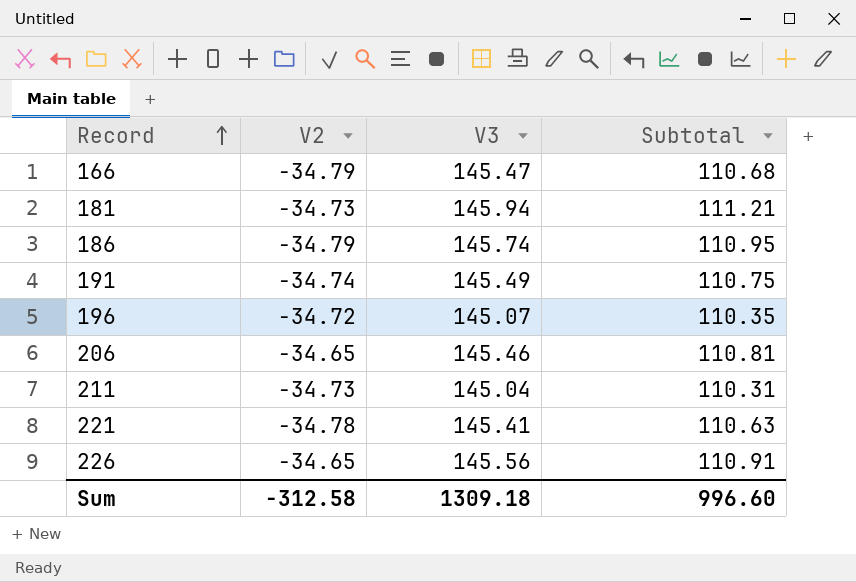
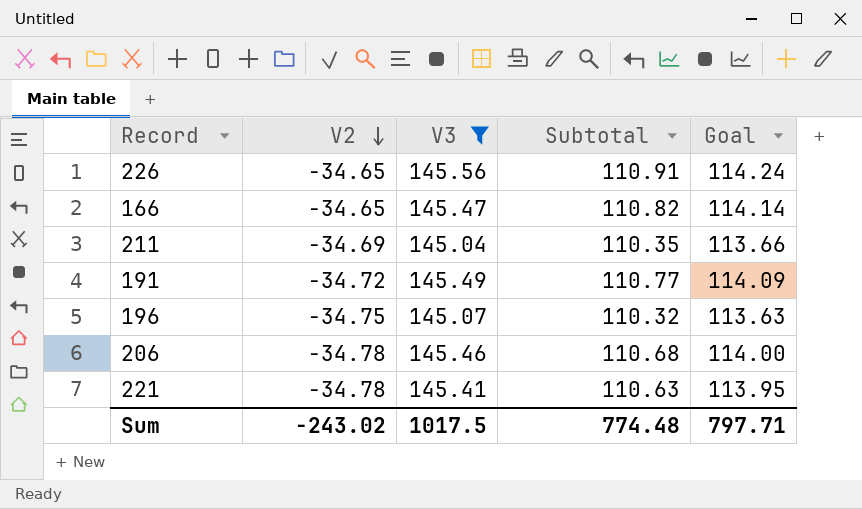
filter: none -> V3 <= 145.56
row order: Record ascending -> V2 descending
column Goal | formula: none -> [Subtotal] * 1.03
166 | V2: -34.79 -> -34.65
166 | Subtotal: 110.68 -> 110.82
211 | V2: -34.73 -> -34.69
211 | Subtotal: 110.31 -> 110.35
191 | V2: -34.74 -> -34.72
191 | Subtotal: 110.75 -> 110.77
196 | V2: -34.72 -> -34.75
196 | Subtotal: 110.35 -> 110.32
206 | V2: -34.65 -> -34.78
206 | Subtotal: 110.81 -> 110.68
Sum | V2: -312.58 -> -243.02
Sum | V3: 1309.18 -> 1017.5
Sum | Subtotal: 996.60 -> 774.48

